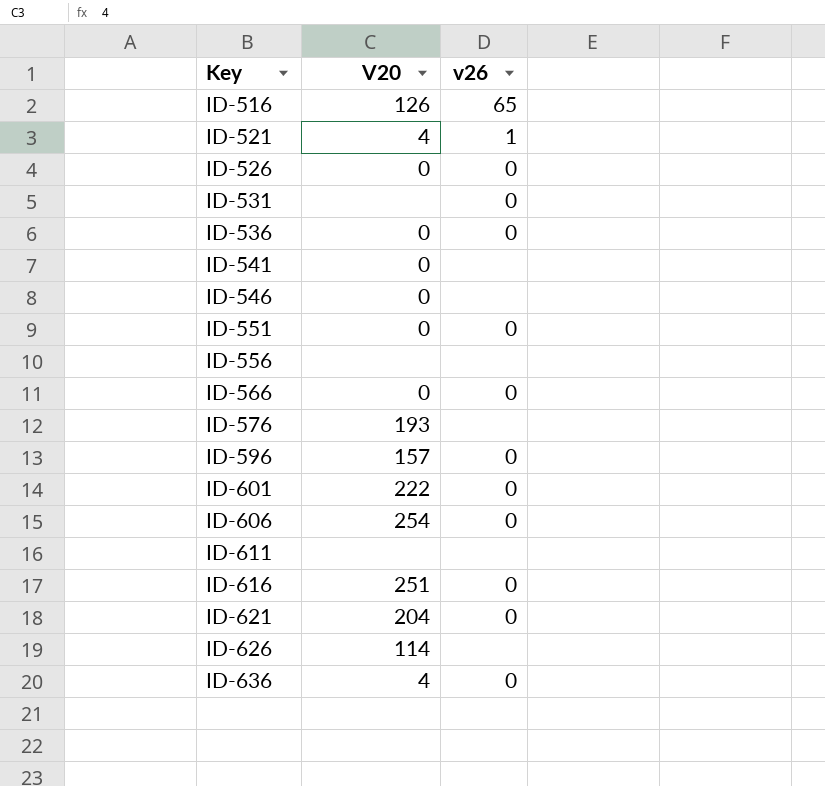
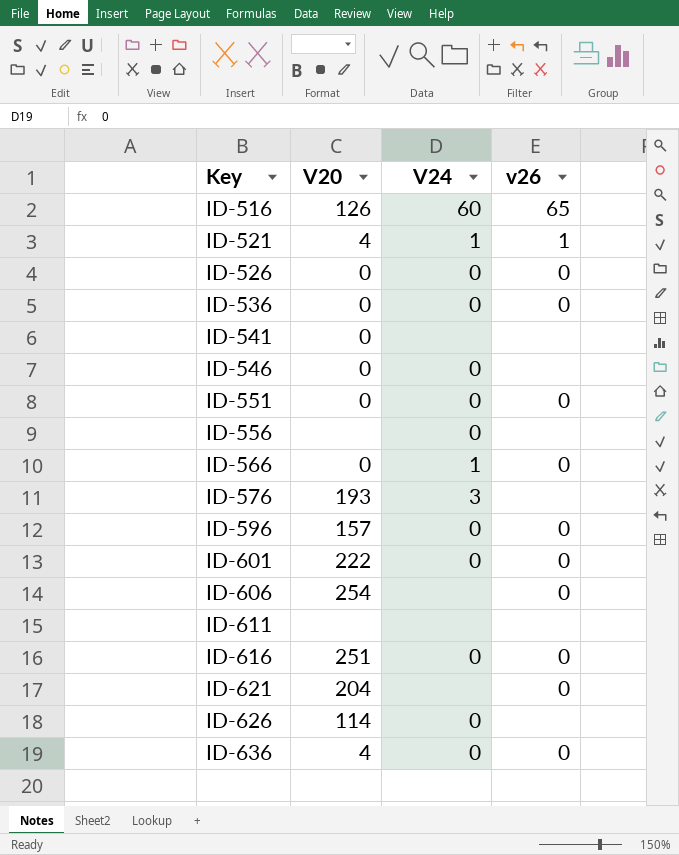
column V24 | position: none -> 3
row ID-531: none | 0 -> none

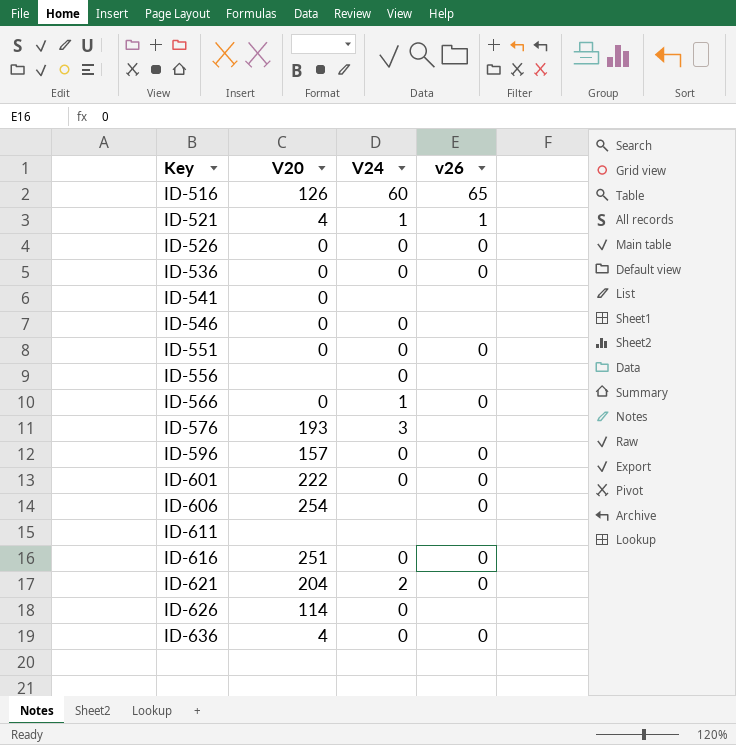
ID-621 | V24: none -> 2

